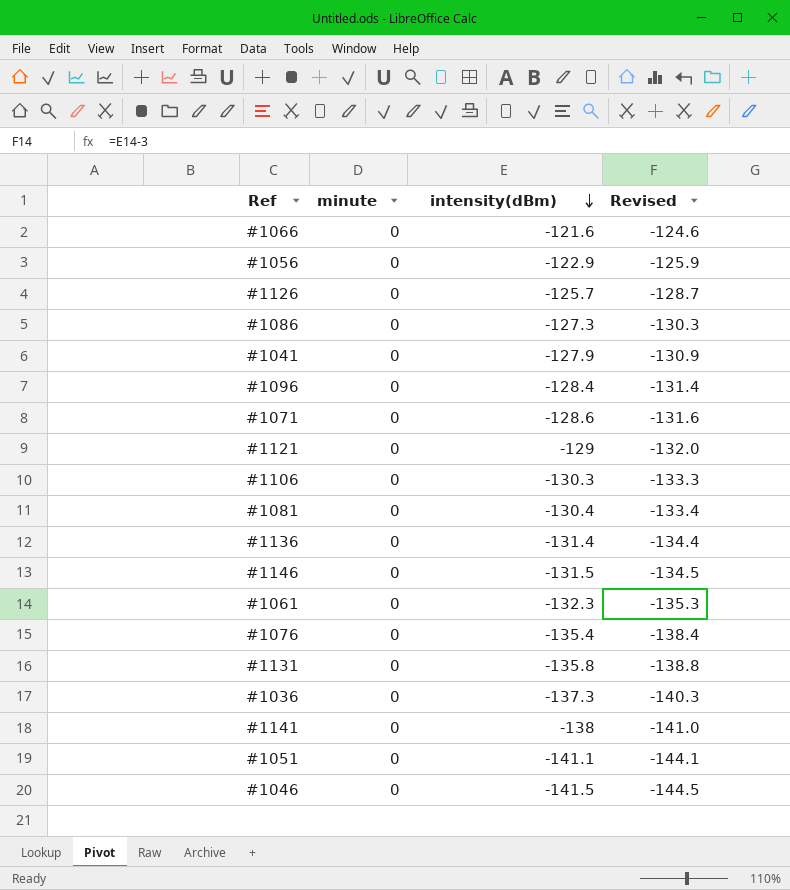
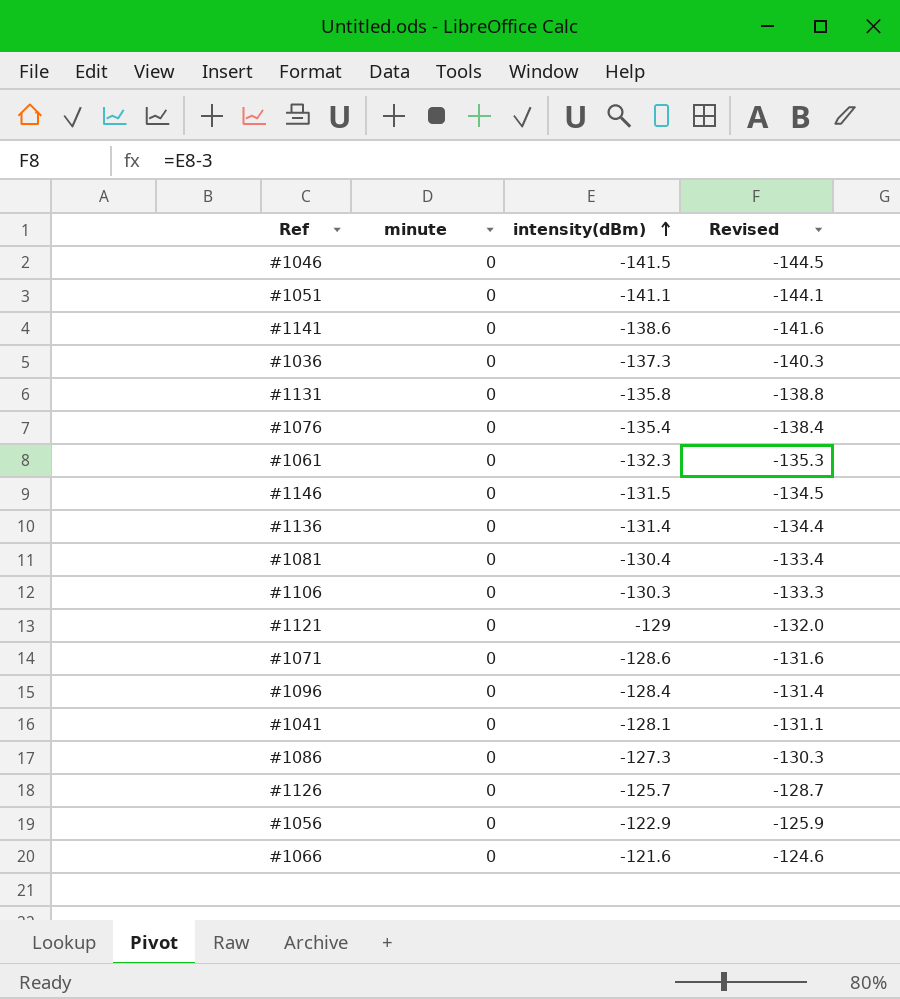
row order: intensity(dBm) descending -> intensity(dBm) ascending
#1141 | intensity(dBm): -138 -> -138.6
#1141 | Revised: -141.0 -> -141.6
#1041 | intensity(dBm): -127.9 -> -128.1
#1041 | Revised: -130.9 -> -131.1

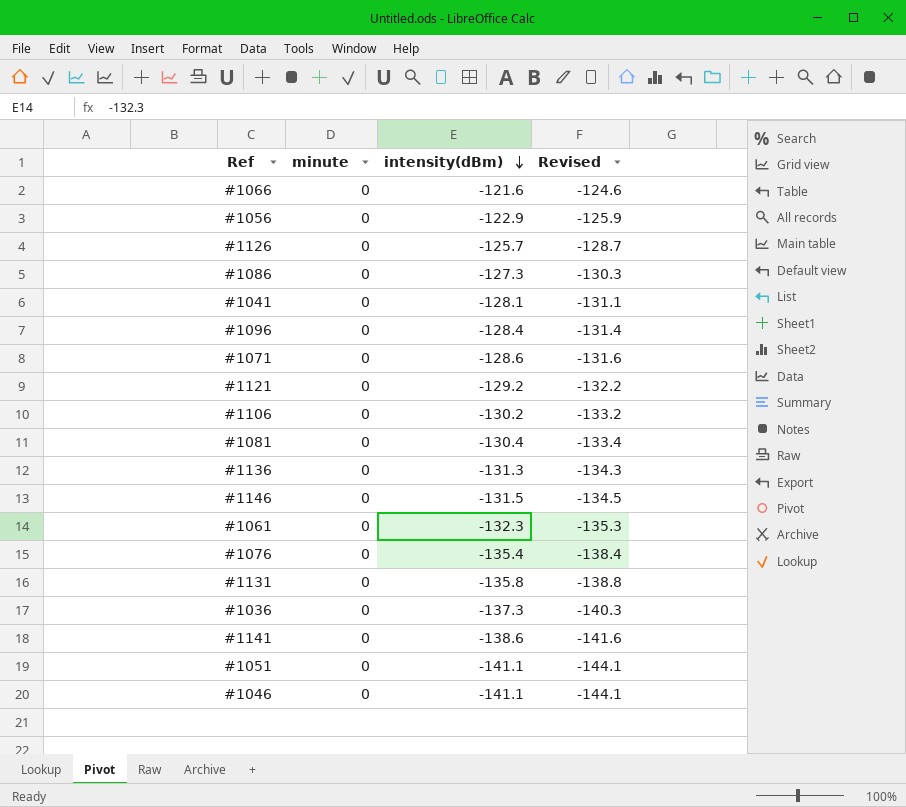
row order: intensity(dBm) ascending -> intensity(dBm) descending
#1121 | intensity(dBm): -129 -> -129.2
#1121 | Revised: -132.0 -> -132.2
#1106 | intensity(dBm): -130.3 -> -130.2
#1106 | Revised: -133.3 -> -133.2
#1136 | intensity(dBm): -131.4 -> -131.3
#1136 | Revised: -134.4 -> -134.3
#1046 | intensity(dBm): -141.5 -> -141.1
#1046 | Revised: -144.5 -> -144.1

